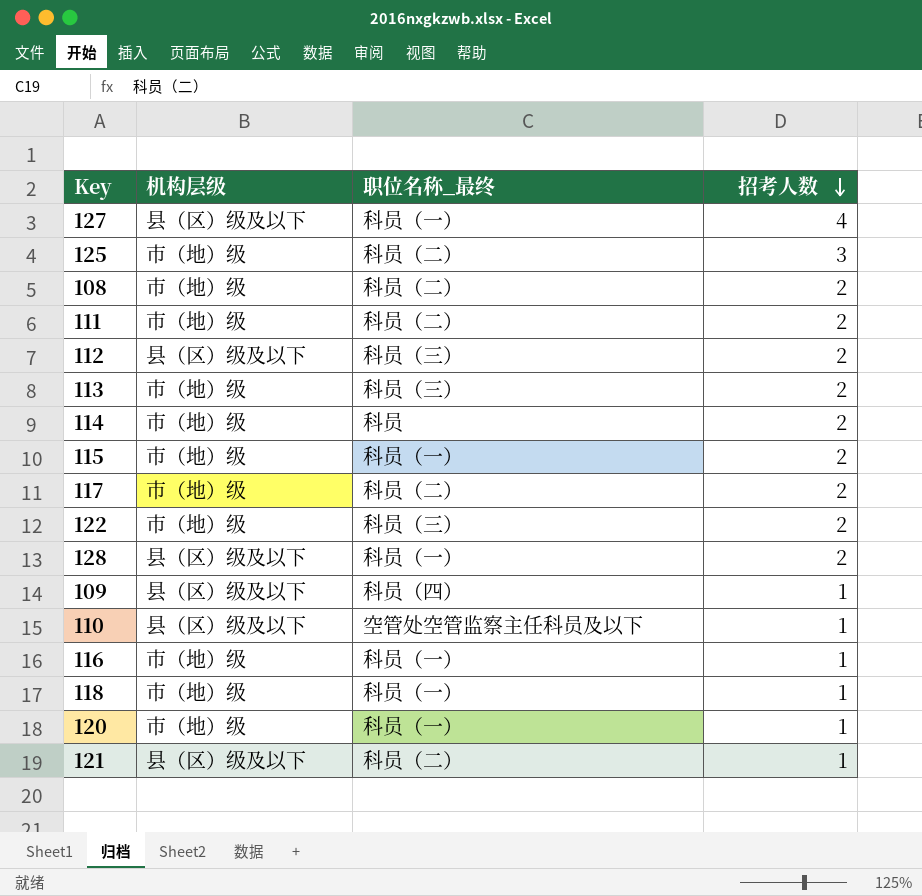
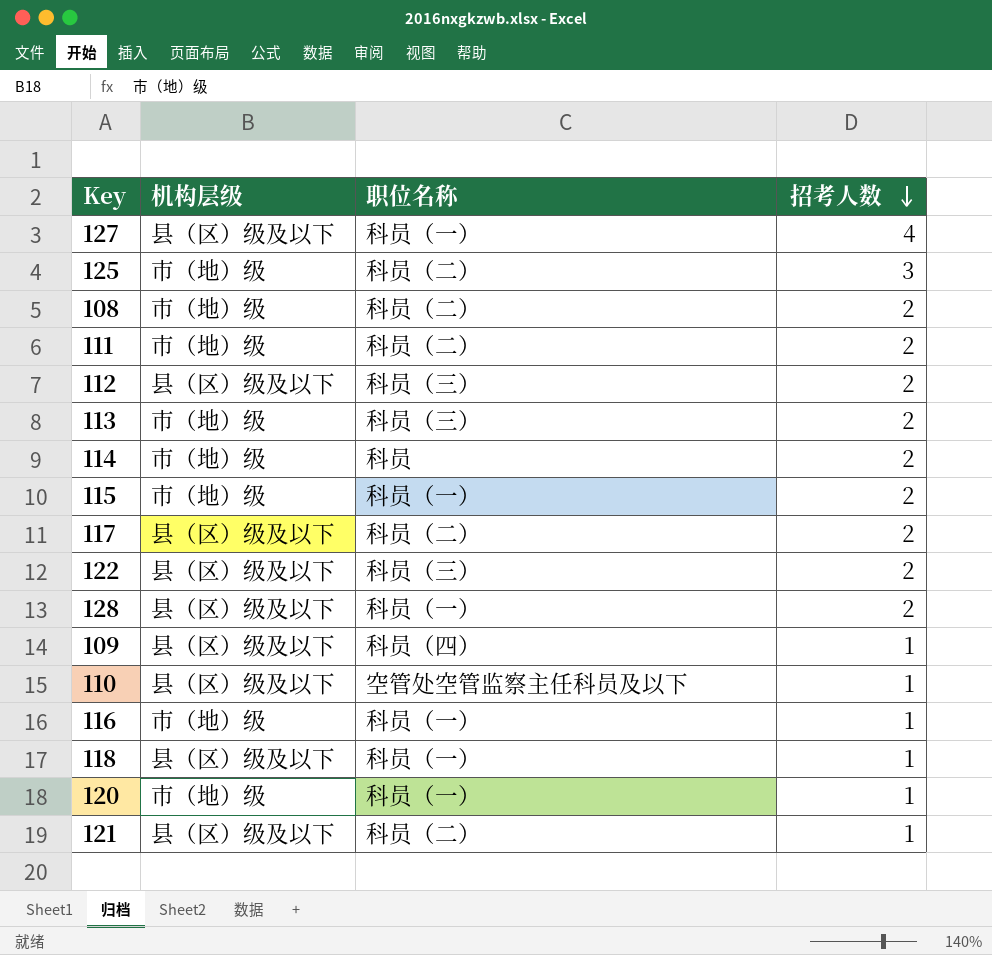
column name: 职位名称_最终 -> 职位名称
117 | 机构层级: 市（地）级 -> 县（区）级及以下
122 | 机构层级: 市（地）级 -> 县（区）级及以下
118 | 机构层级: 市（地）级 -> 县（区）级及以下

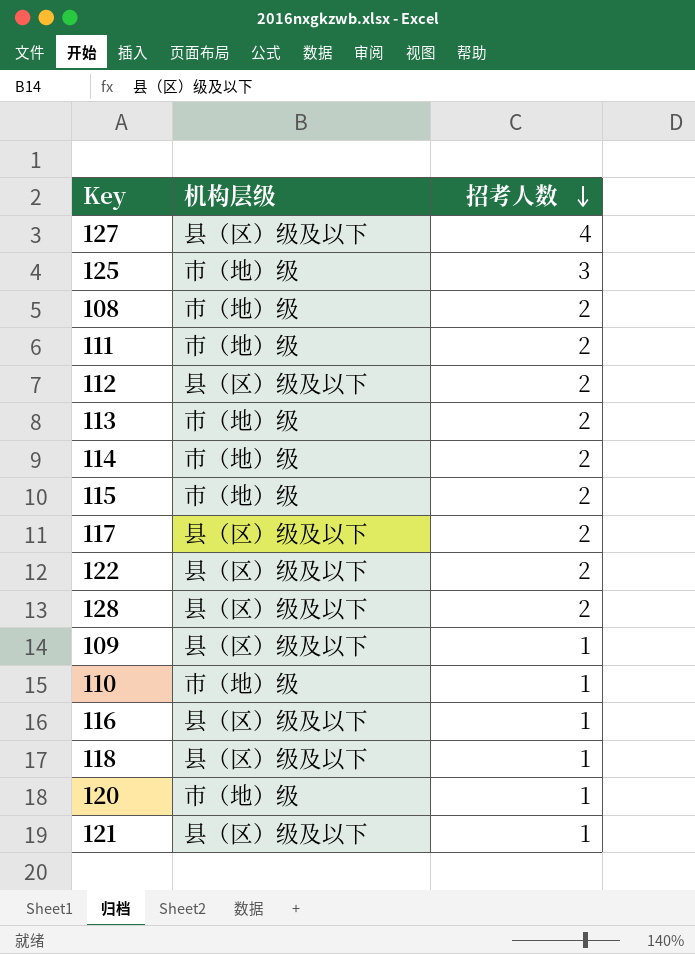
column 职位名称 | position: 3 -> none
110 | 机构层级: 县（区）级及以下 -> 市（地）级
116 | 机构层级: 市（地）级 -> 县（区）级及以下

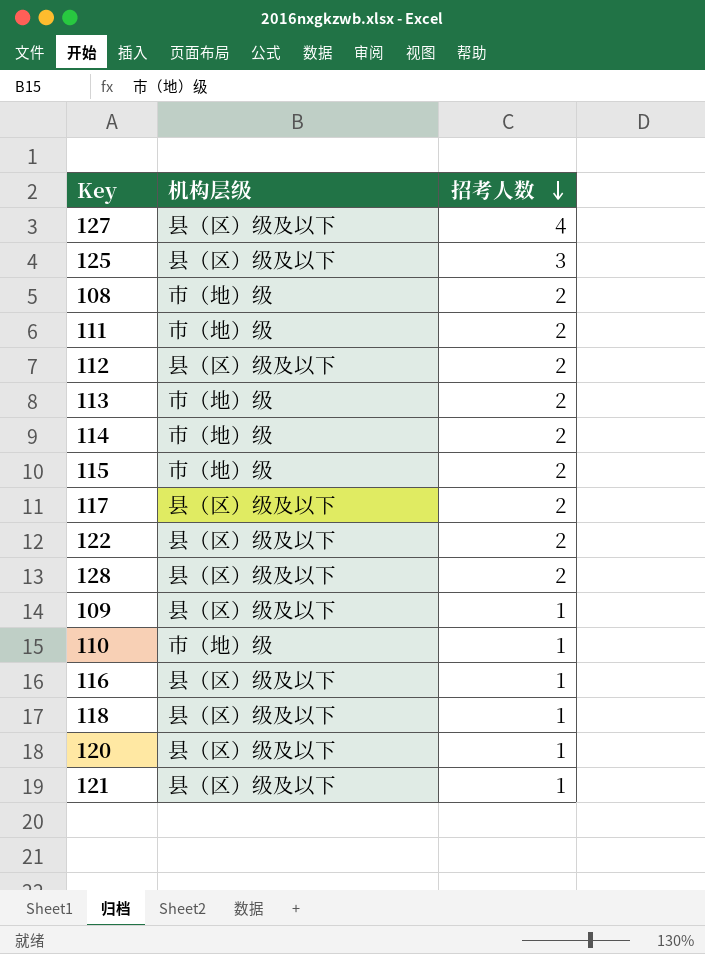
125 | 机构层级: 市（地）级 -> 县（区）级及以下
120 | 机构层级: 市（地）级 -> 县（区）级及以下

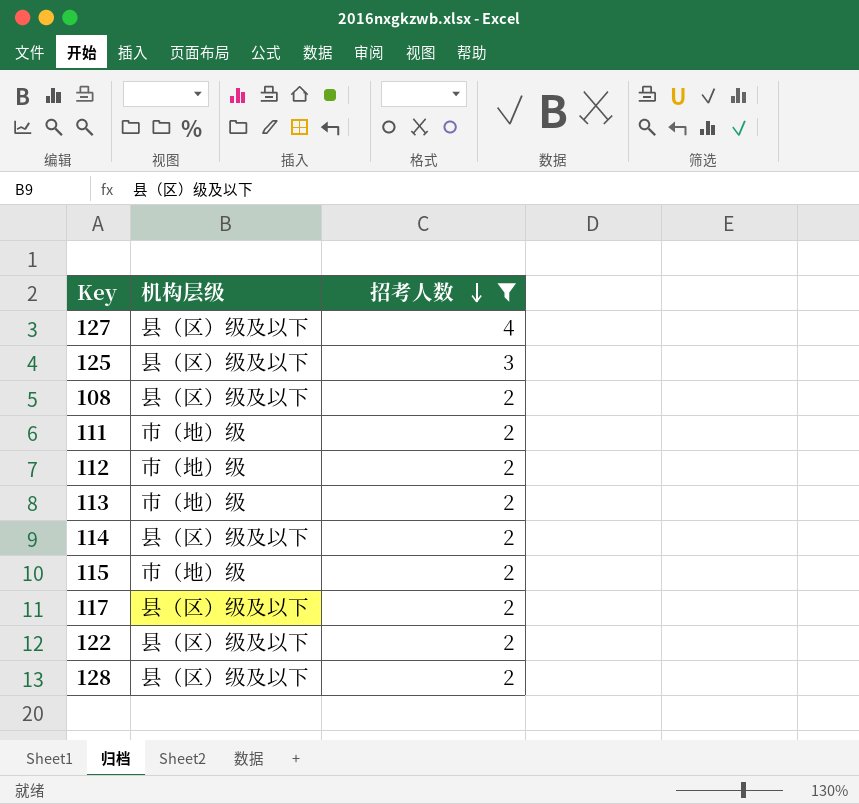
filter: none -> 招考人数 != 1
108 | 机构层级: 市（地）级 -> 县（区）级及以下
112 | 机构层级: 县（区）级及以下 -> 市（地）级
114 | 机构层级: 市（地）级 -> 县（区）级及以下

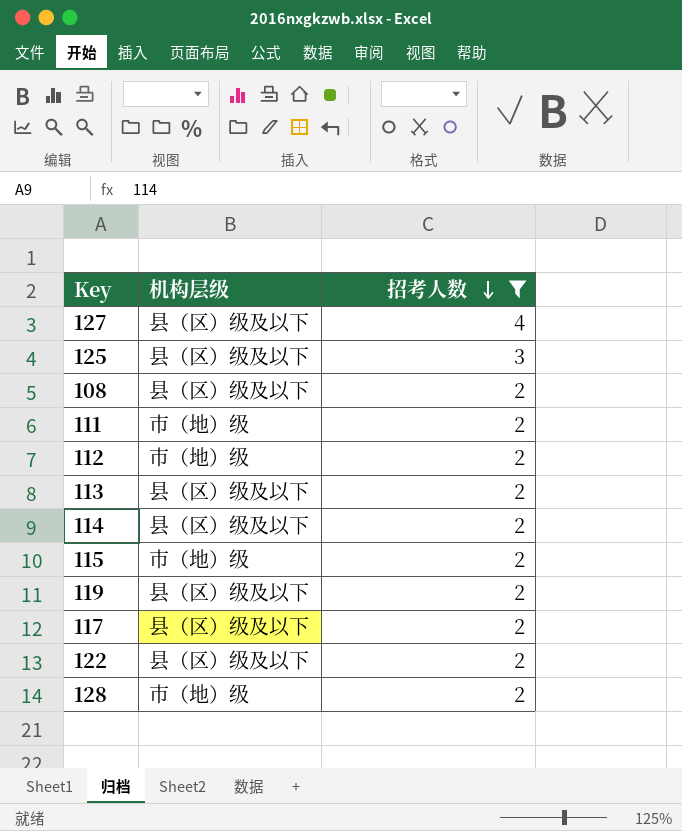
113 | 机构层级: 市（地）级 -> 县（区）级及以下
row 119: none -> 县（区）级及以下 | 2
128 | 机构层级: 县（区）级及以下 -> 市（地）级

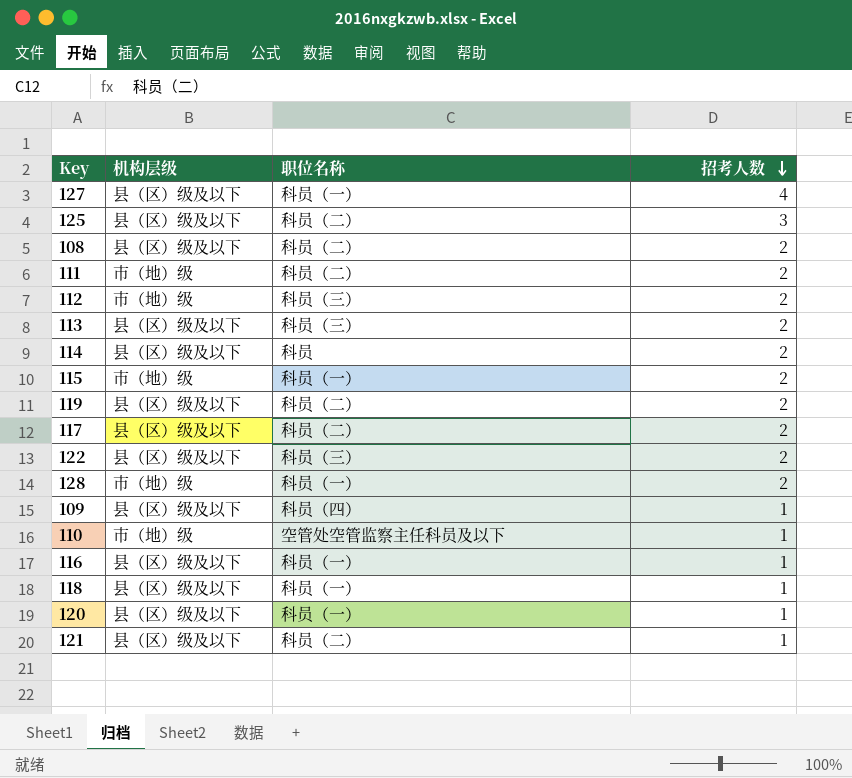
filter: 招考人数 != 1 -> none
column 职位名称 | position: none -> 3

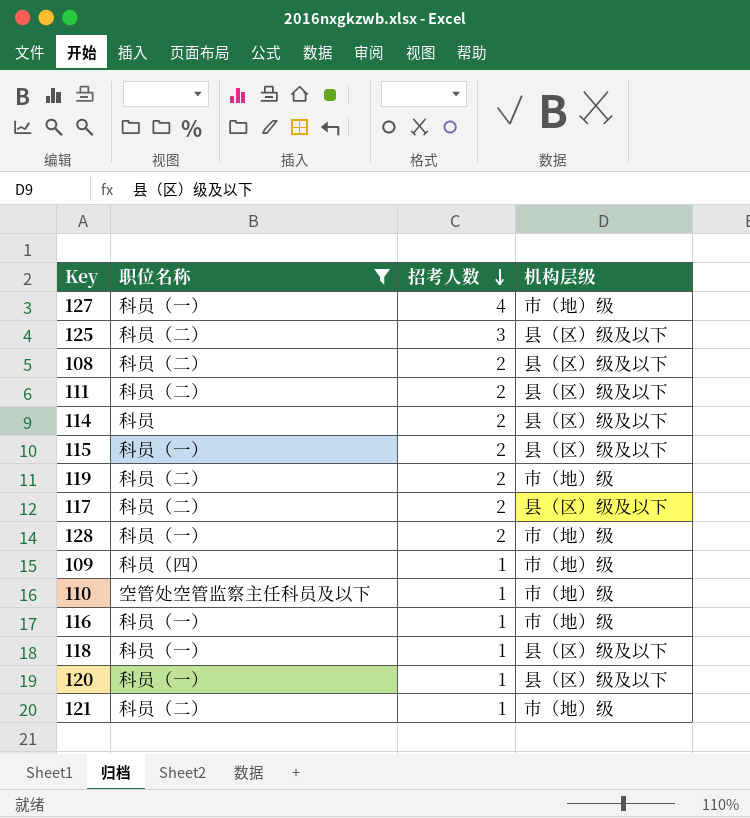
filter: none -> 职位名称 != 科员（三）
column 机构层级 | position: 2 -> 4
127 | 机构层级: 县（区）级及以下 -> 市（地）级
111 | 机构层级: 市（地）级 -> 县（区）级及以下
115 | 机构层级: 市（地）级 -> 县（区）级及以下
119 | 机构层级: 县（区）级及以下 -> 市（地）级
109 | 机构层级: 县（区）级及以下 -> 市（地）级
116 | 机构层级: 县（区）级及以下 -> 市（地）级
121 | 机构层级: 县（区）级及以下 -> 市（地）级

